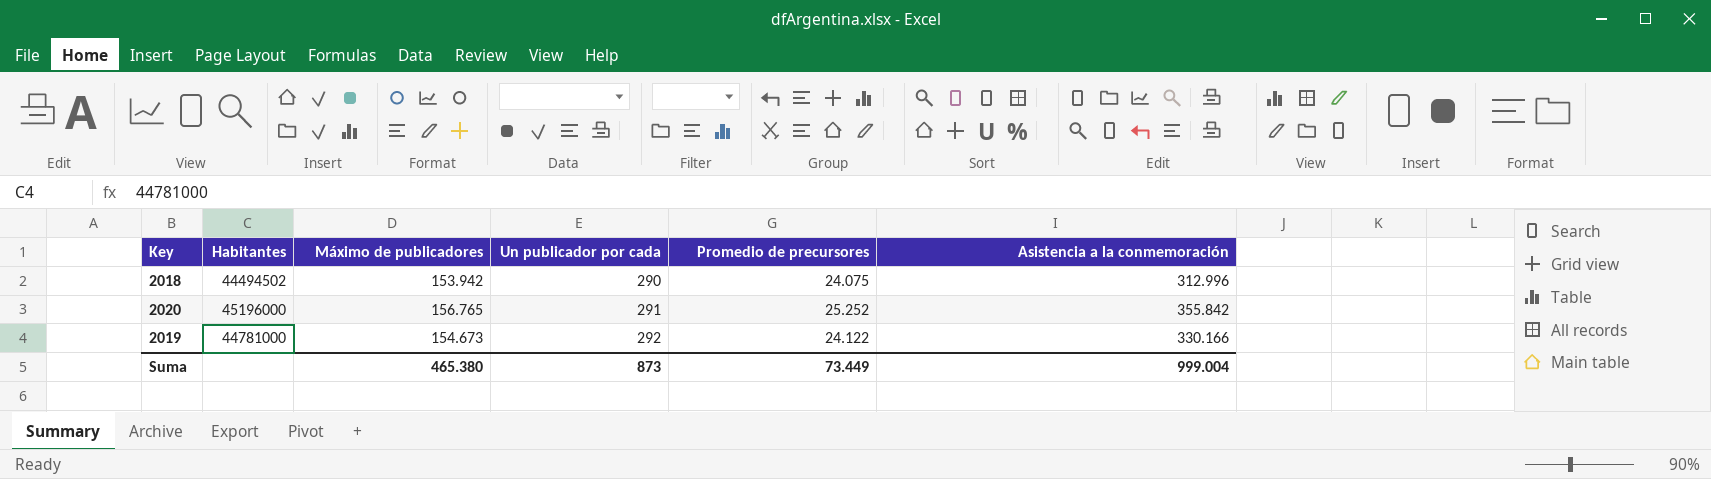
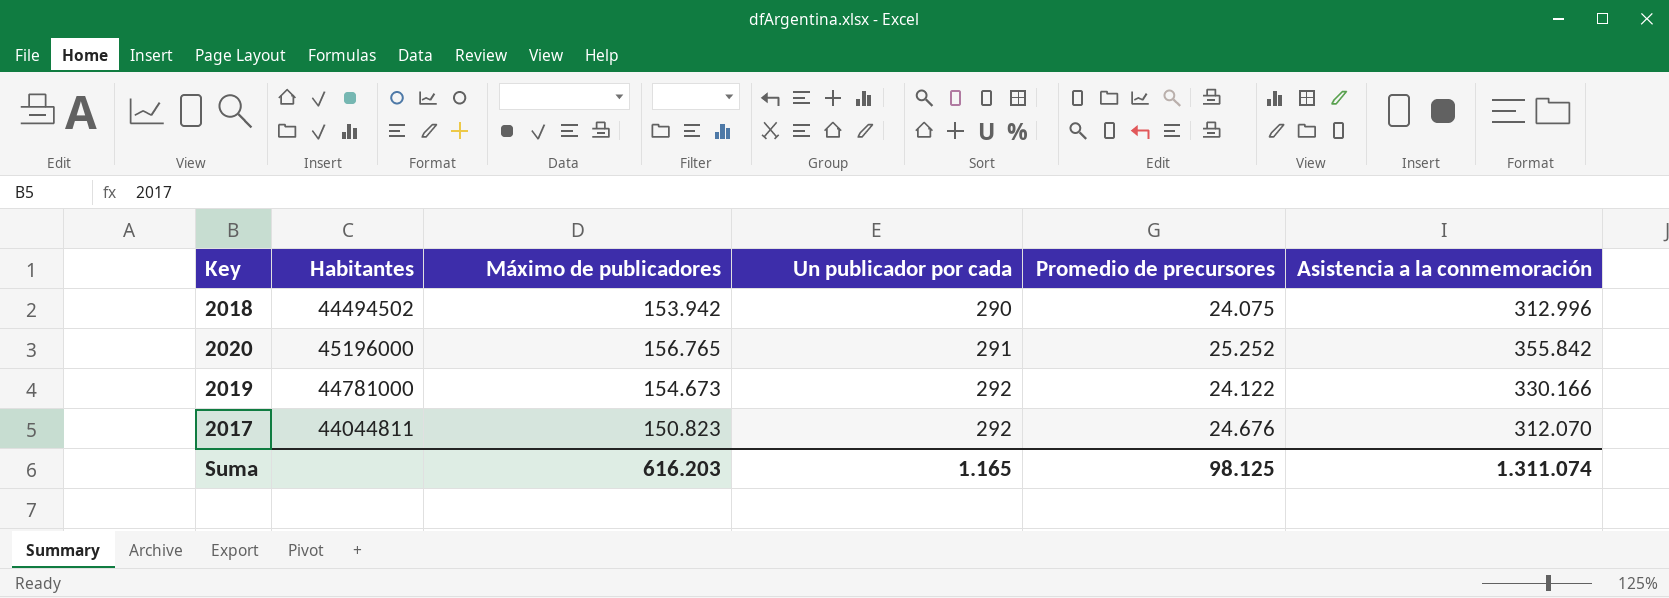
row 2017: none -> 44044811 | 150.823 | 292 | 24.676 | 312.070
Suma | Máximo de publicadores: 465.380 -> 616.203
Suma | Un publicador por cada: 873 -> 1.165
Suma | Promedio de precursores: 73.449 -> 98.125
Suma | Asistencia a la conmemoración: 999.004 -> 1.311.074

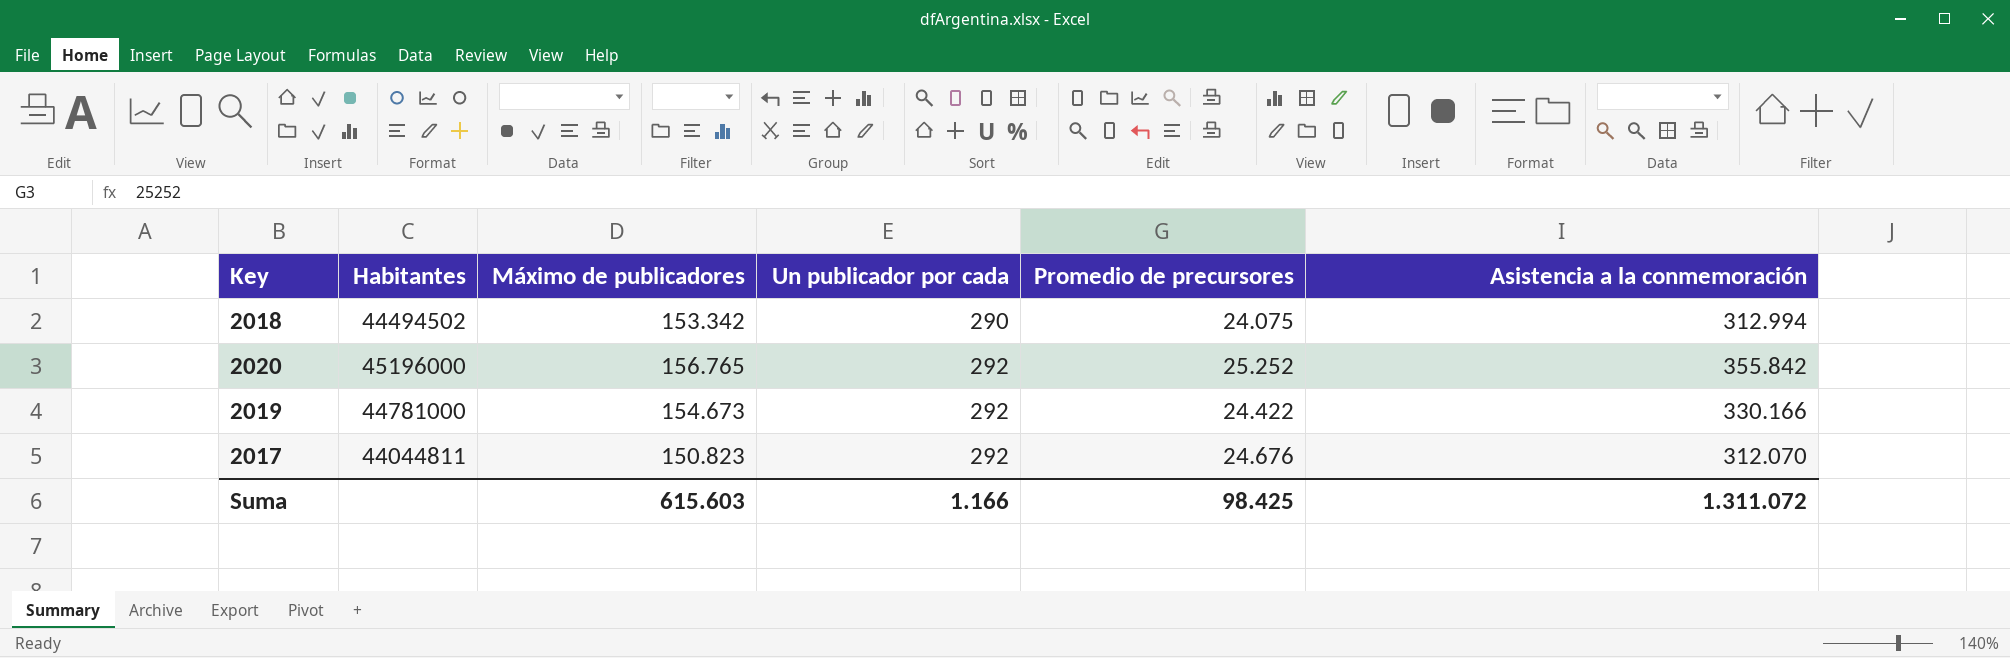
2018 | Máximo de publicadores: 153.942 -> 153.342
2018 | Asistencia a la conmemoración: 312.996 -> 312.994
2020 | Un publicador por cada: 291 -> 292
2019 | Promedio de precursores: 24.122 -> 24.422
Suma | Máximo de publicadores: 616.203 -> 615.603
Suma | Un publicador por cada: 1.165 -> 1.166
Suma | Promedio de precursores: 98.125 -> 98.425
Suma | Asistencia a la conmemoración: 1.311.074 -> 1.311.072

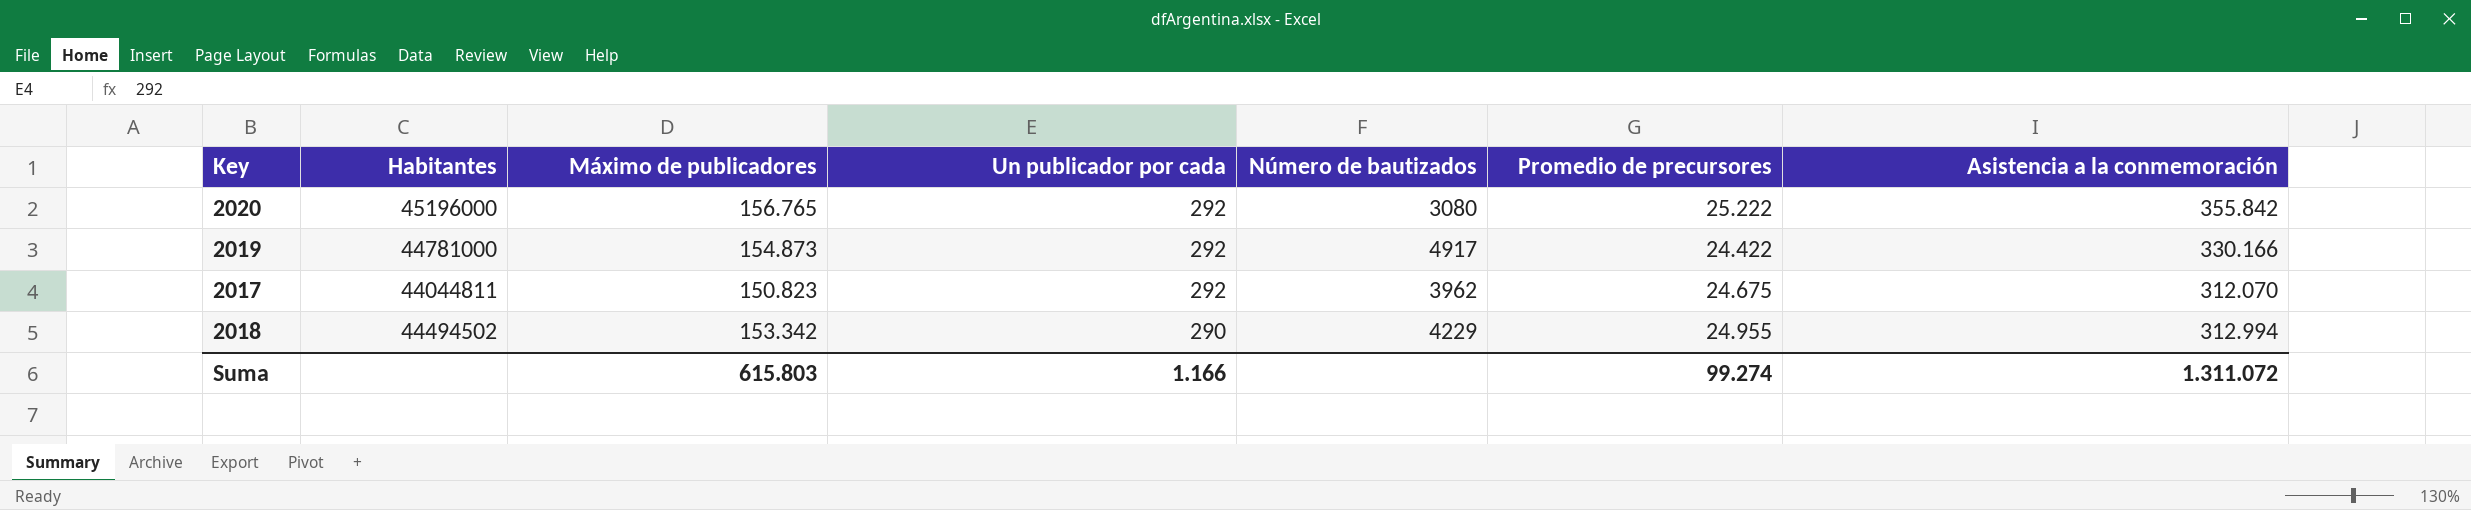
row order: Un publicador por cada ascending -> Un publicador por cada descending
column Número de bautizados | position: none -> 5
2020 | Promedio de precursores: 25.252 -> 25.222
2019 | Máximo de publicadores: 154.673 -> 154.873
2017 | Promedio de precursores: 24.676 -> 24.675
2018 | Promedio de precursores: 24.075 -> 24.955
Suma | Máximo de publicadores: 615.603 -> 615.803
Suma | Promedio de precursores: 98.425 -> 99.274

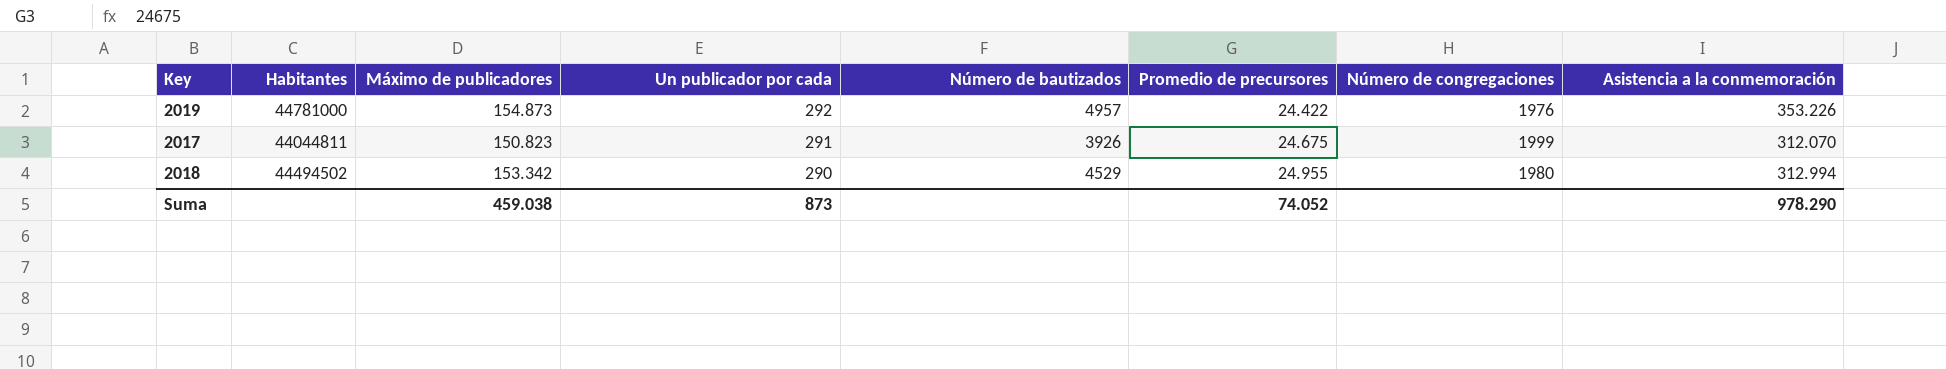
column Número de congregaciones | position: none -> 7
row 2020: 45196000 | 156.765 | 292 | 3080 | 25.222 | 355.842 -> none
2019 | Número de bautizados: 4917 -> 4957
2019 | Asistencia a la conmemoración: 330.166 -> 353.226
2017 | Un publicador por cada: 292 -> 291
2017 | Número de bautizados: 3962 -> 3926
2018 | Número de bautizados: 4229 -> 4529
Suma | Máximo de publicadores: 615.803 -> 459.038
Suma | Un publicador por cada: 1.166 -> 873
Suma | Promedio de precursores: 99.274 -> 74.052
Suma | Asistencia a la conmemoración: 1.311.072 -> 978.290

